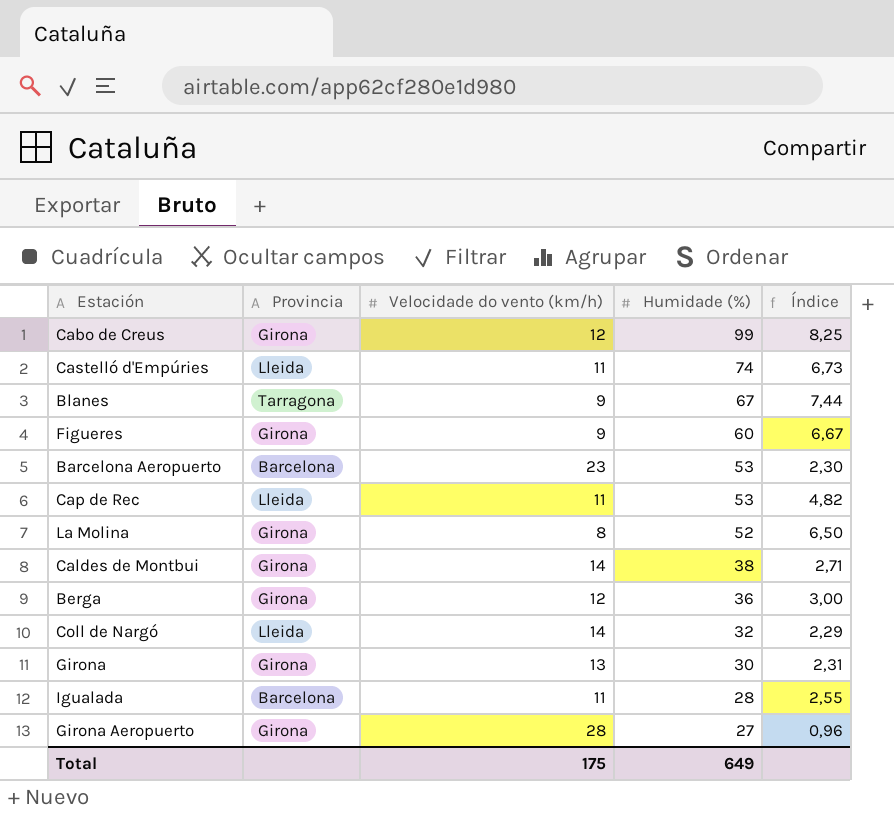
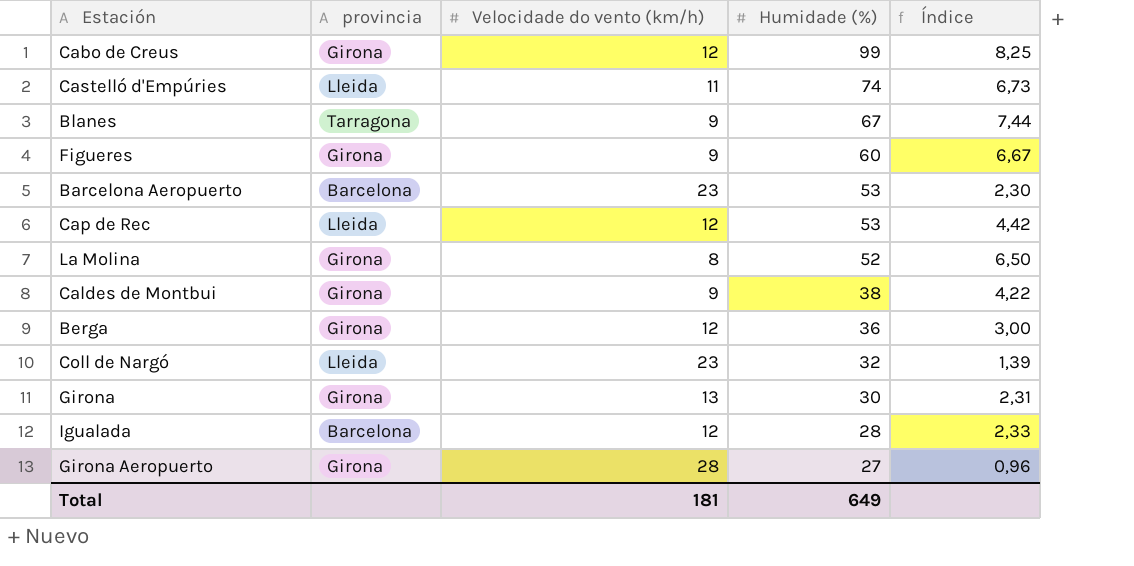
column name: Provincia -> provincia
Cap de Rec | Velocidade do vento (km/h): 11 -> 12
Cap de Rec | Índice: 4,82 -> 4,42
Caldes de Montbui | Velocidade do vento (km/h): 14 -> 9
Caldes de Montbui | Índice: 2,71 -> 4,22
Coll de Nargó | Velocidade do vento (km/h): 14 -> 23
Coll de Nargó | Índice: 2,29 -> 1,39
Igualada | Velocidade do vento (km/h): 11 -> 12
Igualada | Índice: 2,55 -> 2,33
Total | Velocidade do vento (km/h): 175 -> 181

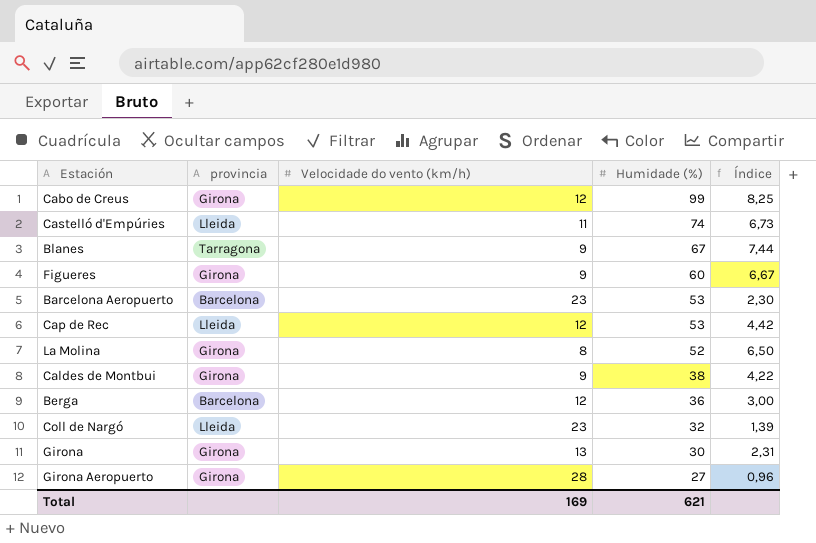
row Igualada: Barcelona | 12 | 28 | 2,33 -> none
Berga | provincia: Girona -> Barcelona
Total | Velocidade do vento (km/h): 181 -> 169
Total | Humidade (%): 649 -> 621

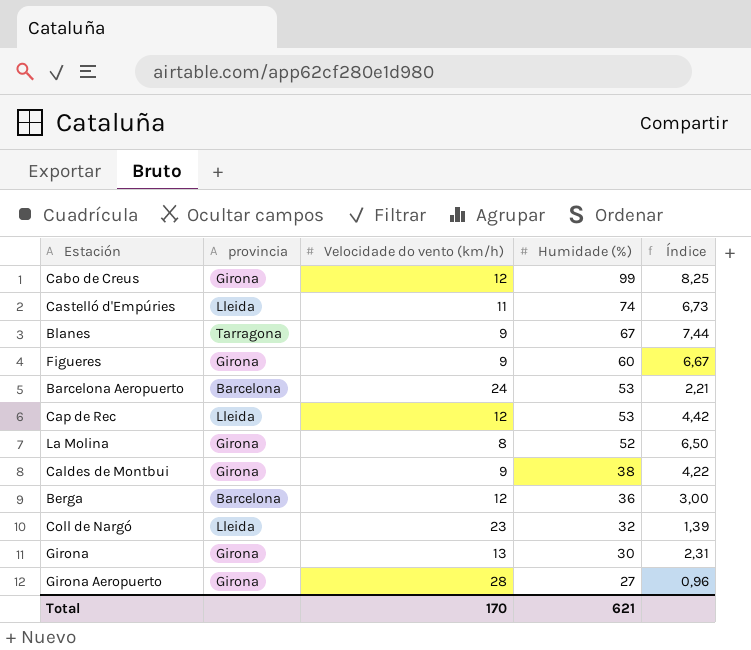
Barcelona Aeropuerto | Velocidade do vento (km/h): 23 -> 24
Barcelona Aeropuerto | Índice: 2,30 -> 2,21
Total | Velocidade do vento (km/h): 169 -> 170

